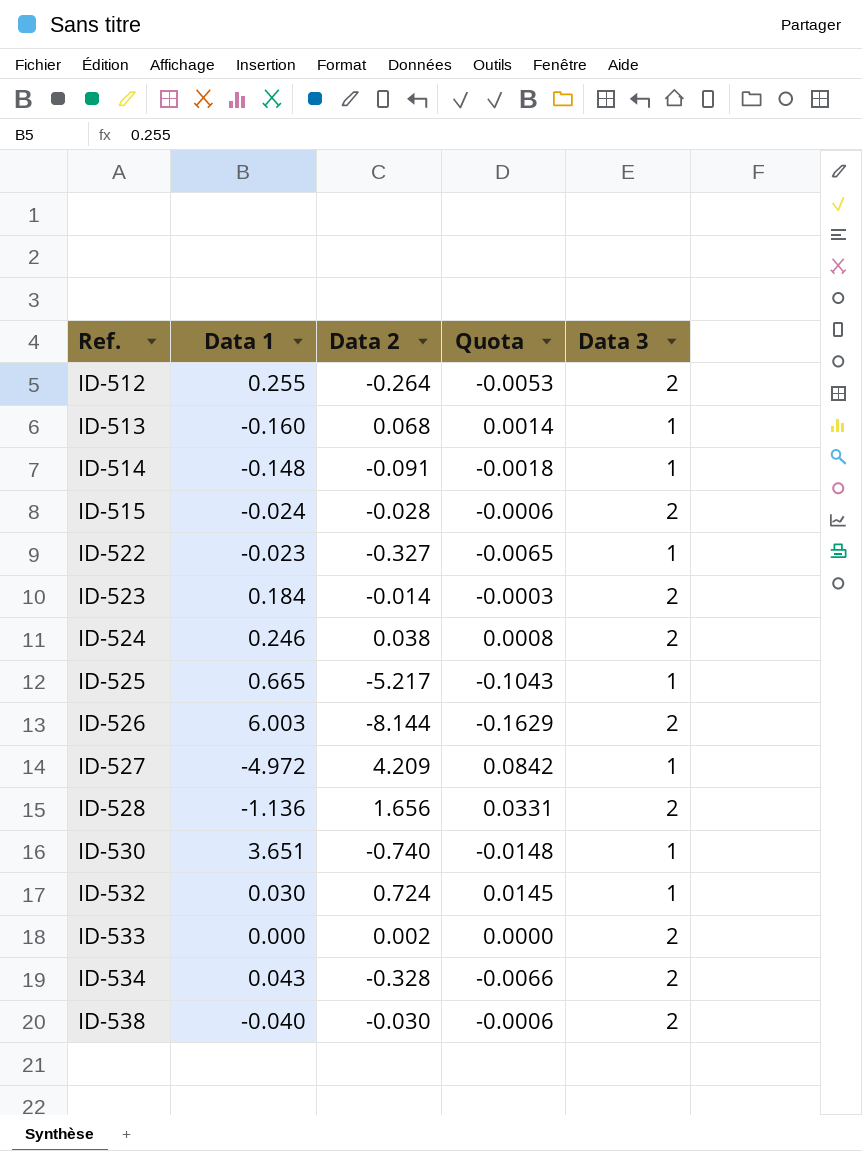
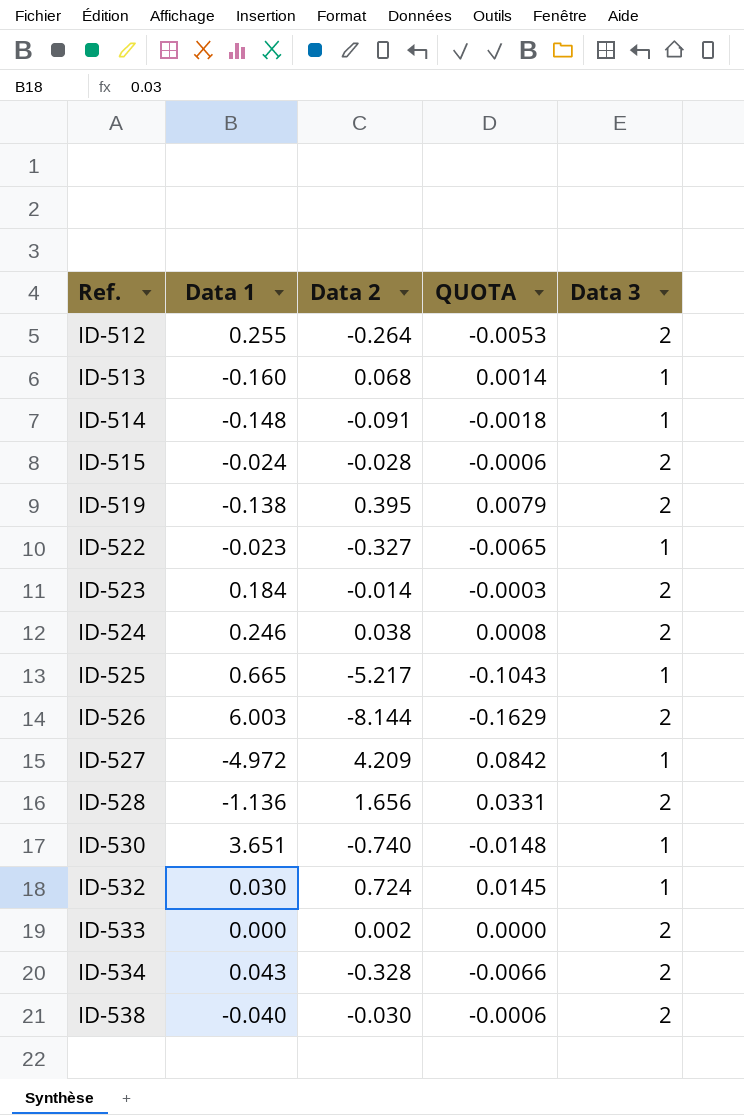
column name: Quota -> QUOTA
row ID-519: none -> -0.138 | 0.395 | 0.0079 | 2

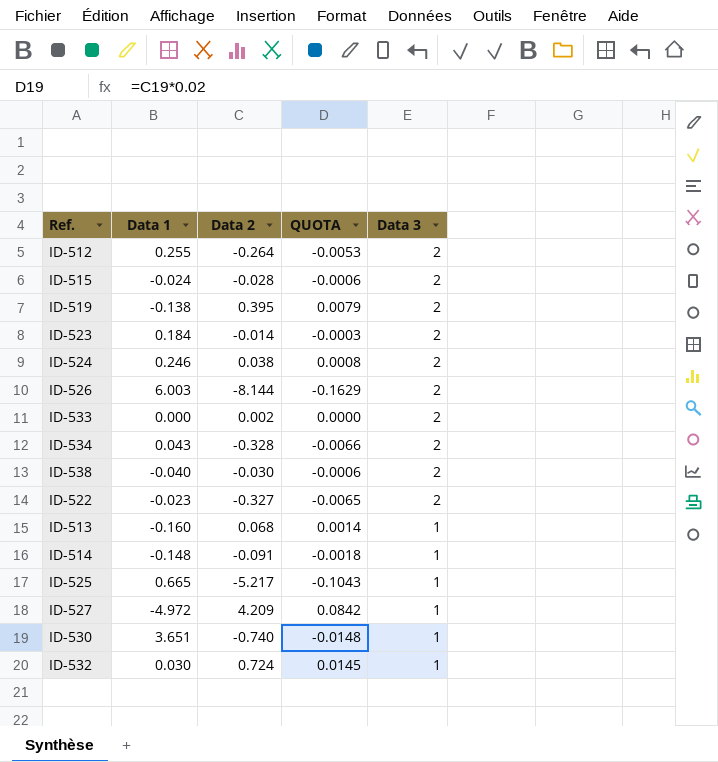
row order: Ref. ascending -> Data 3 descending
row ID-528: -1.136 | 1.656 | 0.0331 | 2 -> none
ID-522 | Data 3: 1 -> 2

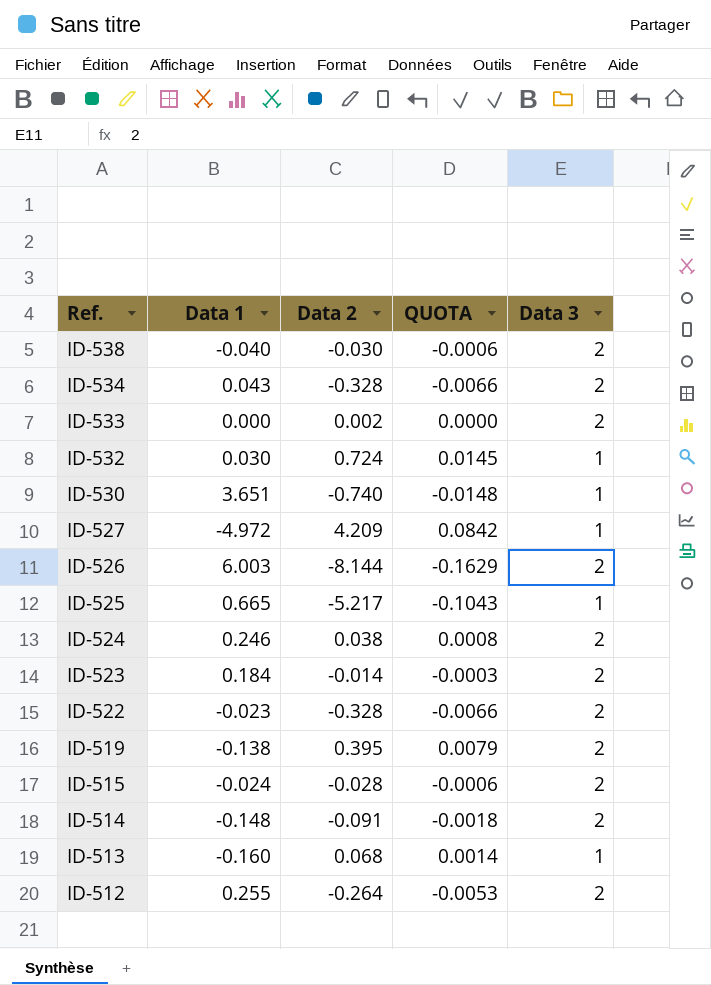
row order: Data 3 descending -> Ref. descending
ID-522 | Data 2: -0.327 -> -0.328
ID-522 | QUOTA: -0.0065 -> -0.0066
ID-514 | Data 3: 1 -> 2

